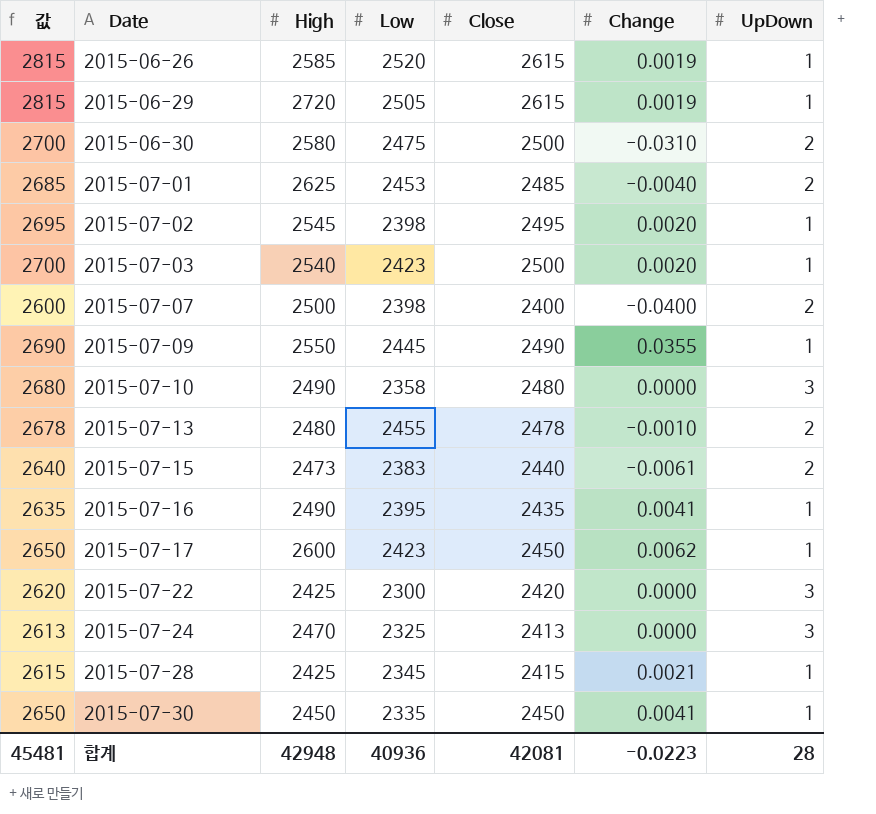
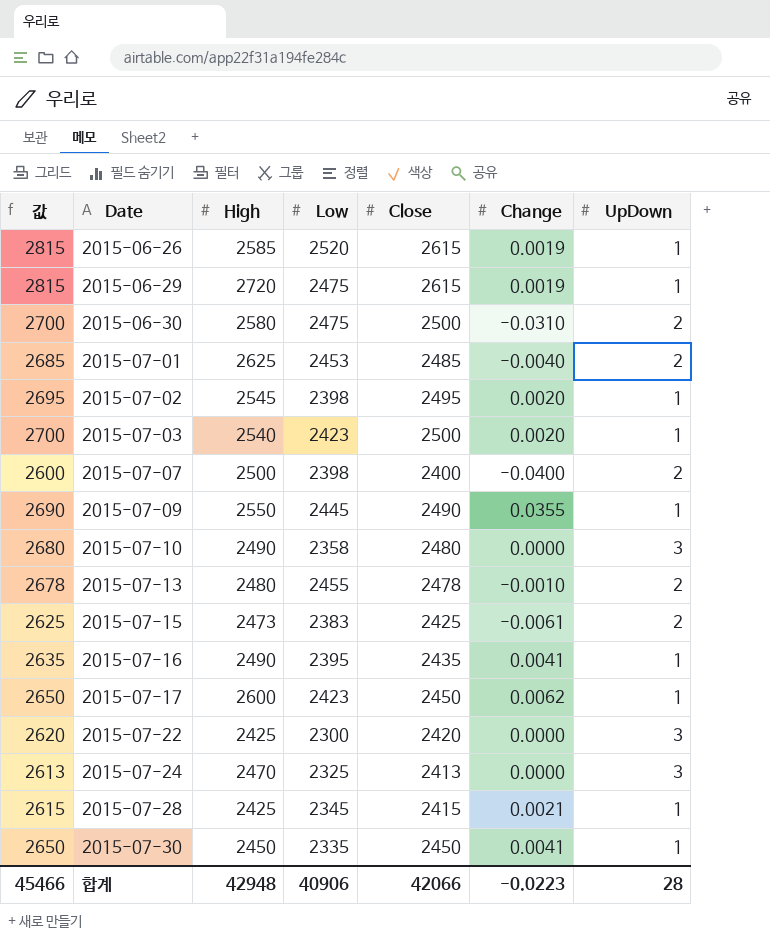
2015-06-29 | Low: 2505 -> 2475
2015-07-15 | 값: 2640 -> 2625
2015-07-15 | Close: 2440 -> 2425
합계 | 값: 45481 -> 45466
합계 | Low: 40936 -> 40906
합계 | Close: 42081 -> 42066

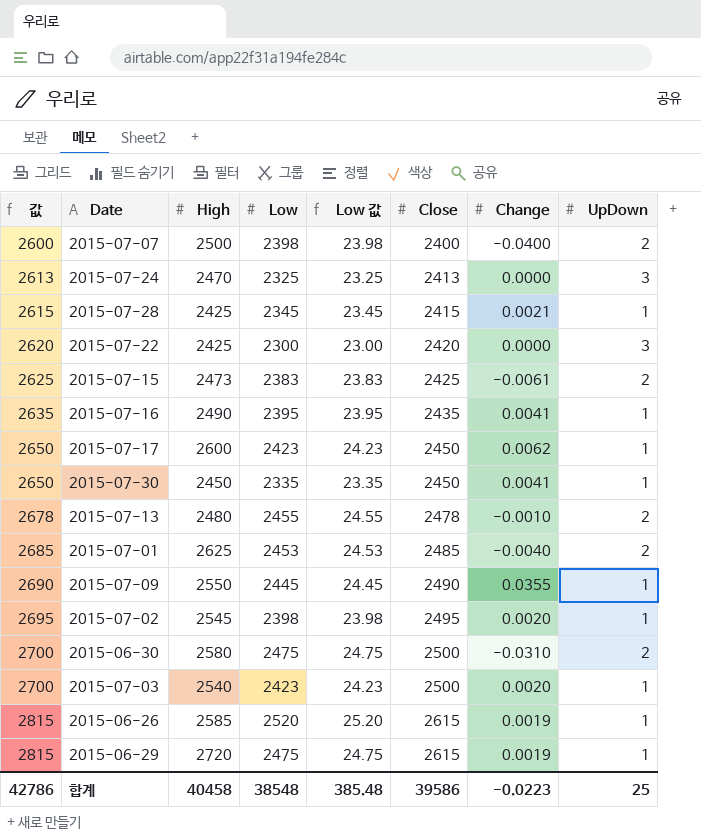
row order: Date ascending -> 값 ascending
column Low 값 | formula: none -> [Low] * 0.01
row 2015-07-10: 2680 | 2490 | 2358 | 2480 | 0.0000 | 3 -> none
합계 | 값: 45466 -> 42786
합계 | High: 42948 -> 40458
합계 | Low: 40906 -> 38548
합계 | Close: 42066 -> 39586
합계 | UpDown: 28 -> 25

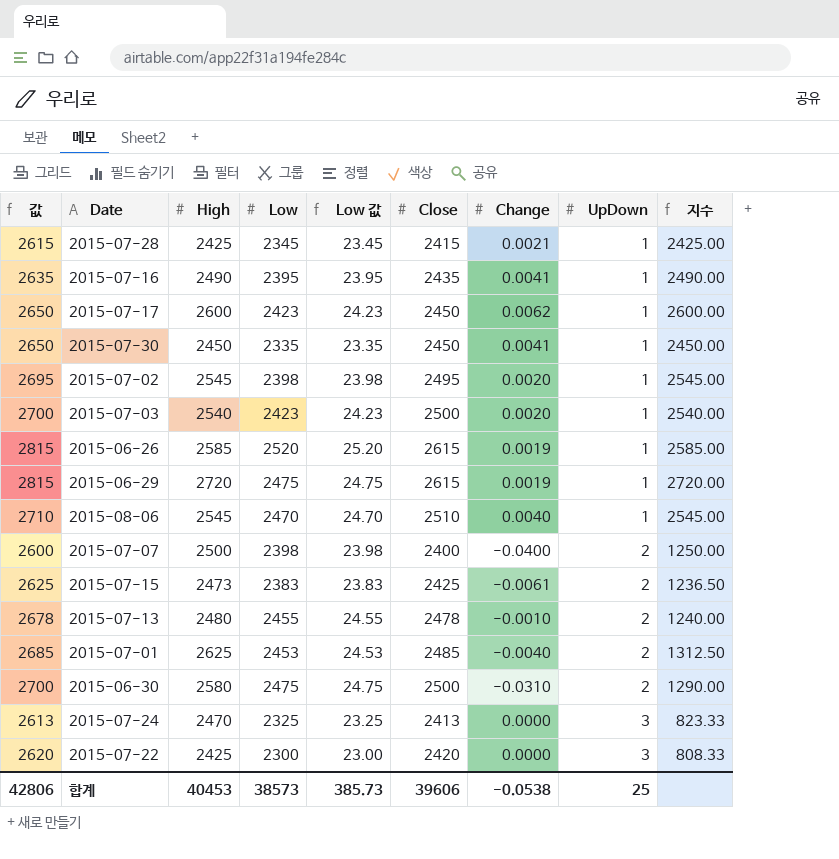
row order: 값 ascending -> UpDown ascending
column 지수 | formula: none -> [High] / [UpDown]
row 2015-07-09: 2690 | 2550 | 2445 | 24.45 | 2490 | 0.0355 | 1 -> none
row 2015-08-06: none -> 2710 | 2545 | 2470 | 24.70 | 2510 | 0.0040 | 1 | 2545.00
합계 | 값: 42786 -> 42806
합계 | High: 40458 -> 40453
합계 | Low: 38548 -> 38573
합계 | Low 값: 385.48 -> 385.73
합계 | Close: 39586 -> 39606
합계 | Change: -0.0223 -> -0.0538

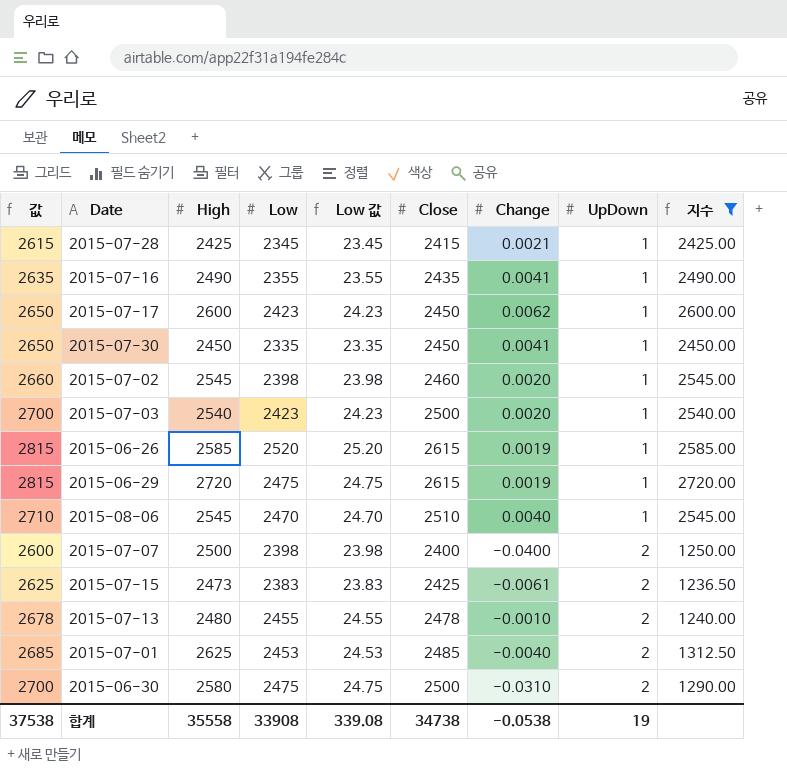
filter: none -> 지수 >= 1236.50
2015-07-16 | Low: 2395 -> 2355
2015-07-16 | Low 값: 23.95 -> 23.55
2015-07-02 | 값: 2695 -> 2660
2015-07-02 | Close: 2495 -> 2460
합계 | 값: 42806 -> 37538
합계 | High: 40453 -> 35558
합계 | Low: 38573 -> 33908
합계 | Low 값: 385.73 -> 339.08
합계 | Close: 39606 -> 34738
합계 | UpDown: 25 -> 19

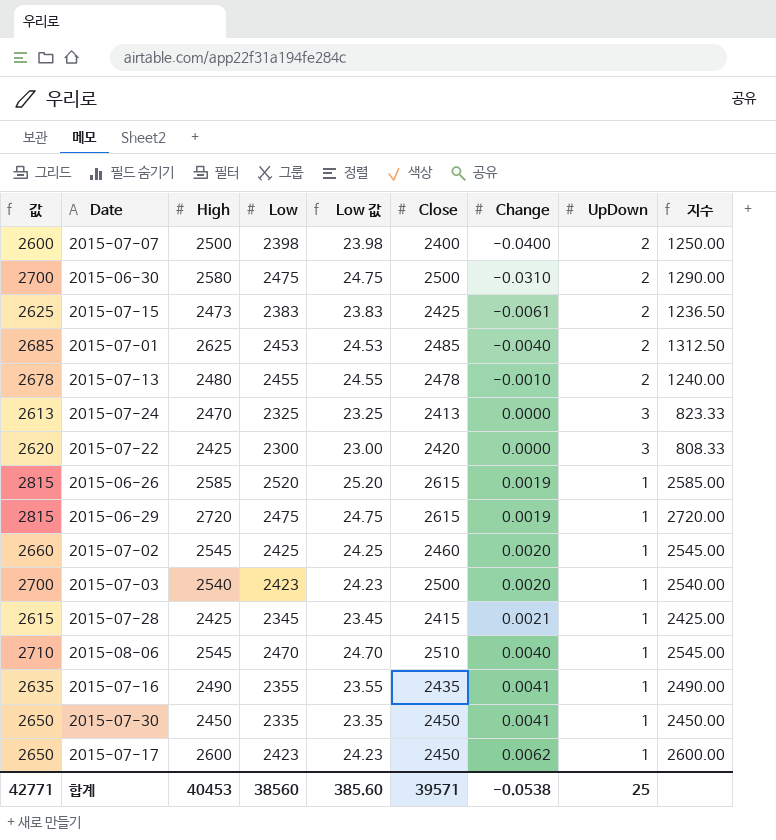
filter: 지수 >= 1236.50 -> none
row order: UpDown ascending -> Change ascending
2015-07-02 | Low: 2398 -> 2425
2015-07-02 | Low 값: 23.98 -> 24.25
합계 | 값: 37538 -> 42771
합계 | High: 35558 -> 40453
합계 | Low: 33908 -> 38560
합계 | Low 값: 339.08 -> 385.60
합계 | Close: 34738 -> 39571
합계 | UpDown: 19 -> 25

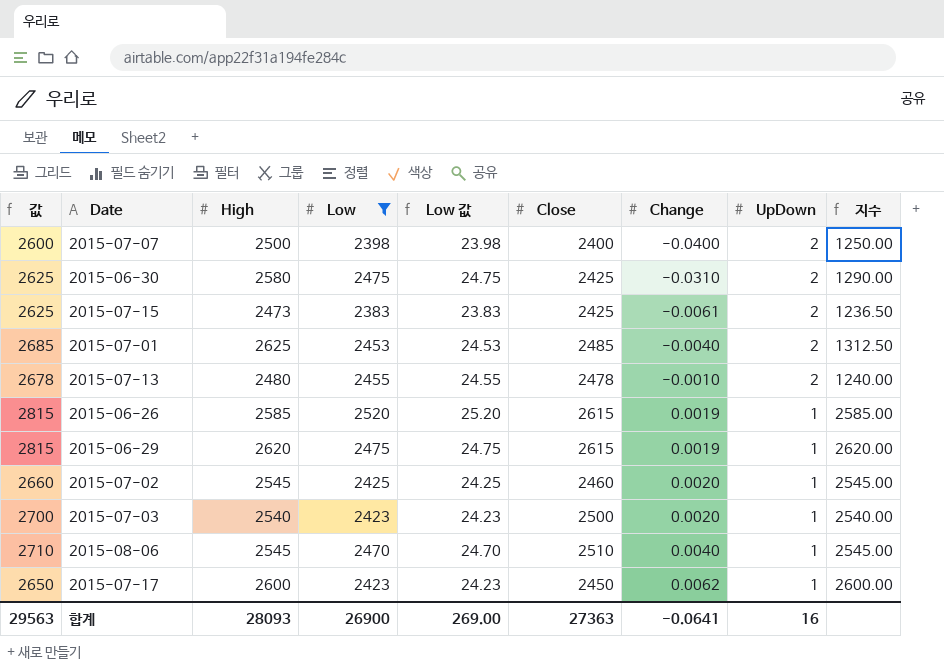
filter: none -> Low >= 2383
2015-06-30 | 값: 2700 -> 2625
2015-06-30 | Close: 2500 -> 2425
2015-06-29 | High: 2720 -> 2620
2015-06-29 | 지수: 2720.00 -> 2620.00
합계 | 값: 42771 -> 29563
합계 | High: 40453 -> 28093
합계 | Low: 38560 -> 26900
합계 | Low 값: 385.60 -> 269.00
합계 | Close: 39571 -> 27363
합계 | Change: -0.0538 -> -0.0641
합계 | UpDown: 25 -> 16

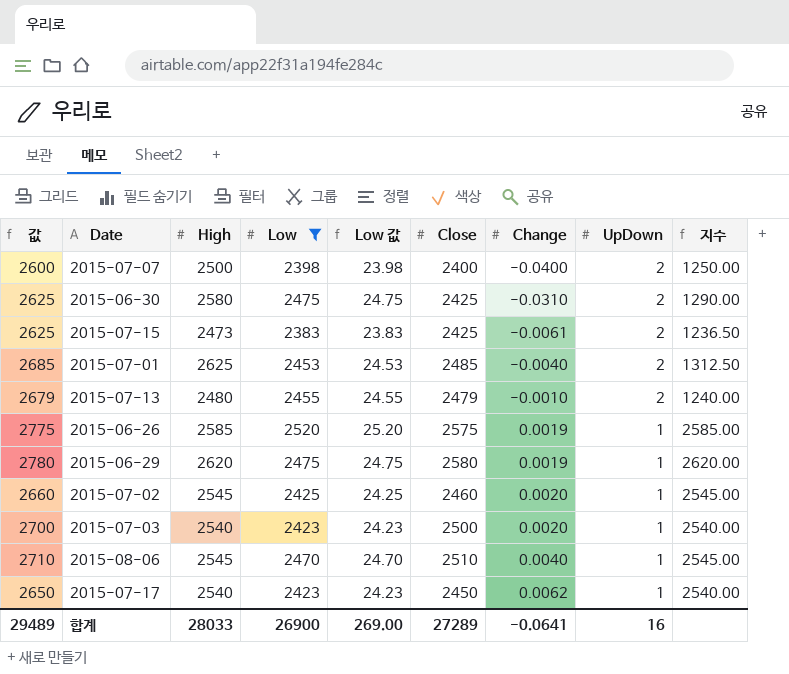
2015-07-13 | 값: 2678 -> 2679
2015-07-13 | Close: 2478 -> 2479
2015-06-26 | 값: 2815 -> 2775
2015-06-26 | Close: 2615 -> 2575
2015-06-29 | 값: 2815 -> 2780
2015-06-29 | Close: 2615 -> 2580
2015-07-17 | High: 2600 -> 2540
2015-07-17 | 지수: 2600.00 -> 2540.00
합계 | 값: 29563 -> 29489
합계 | High: 28093 -> 28033
합계 | Close: 27363 -> 27289

